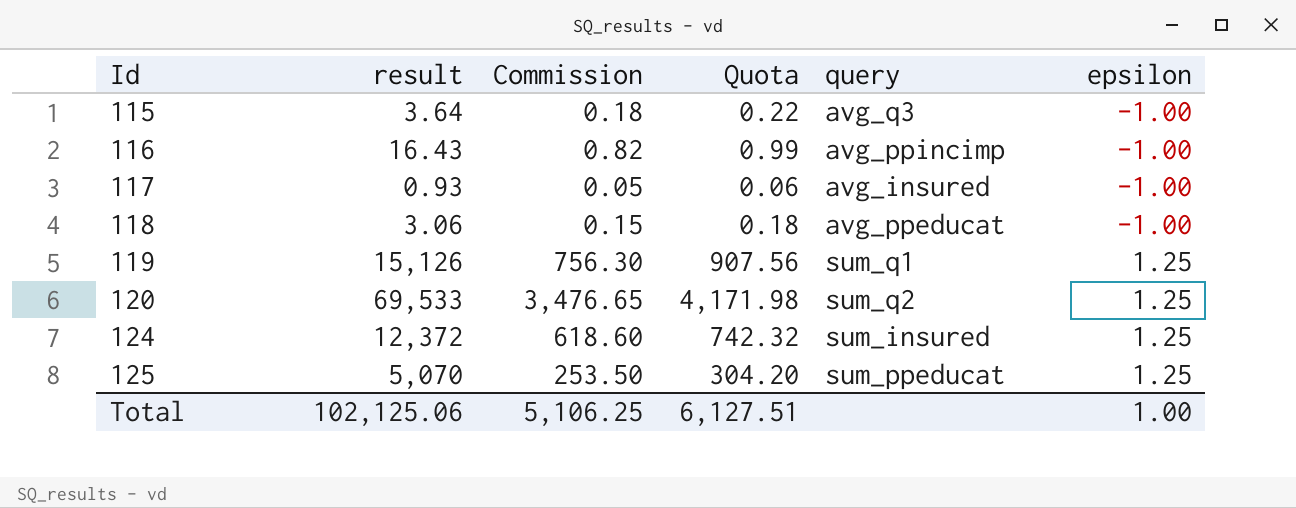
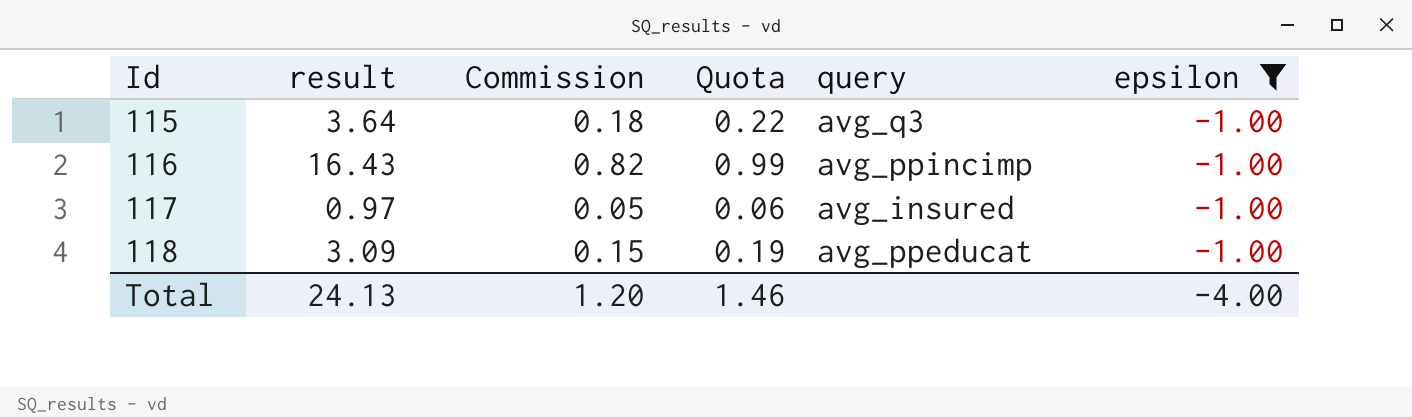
filter: none -> epsilon = -1.00
117 | result: 0.93 -> 0.97
118 | result: 3.06 -> 3.09
118 | Quota: 0.18 -> 0.19
Total | result: 102,125.06 -> 24.13
Total | Commission: 5,106.25 -> 1.20
Total | Quota: 6,127.51 -> 1.46
Total | epsilon: 1.00 -> -4.00

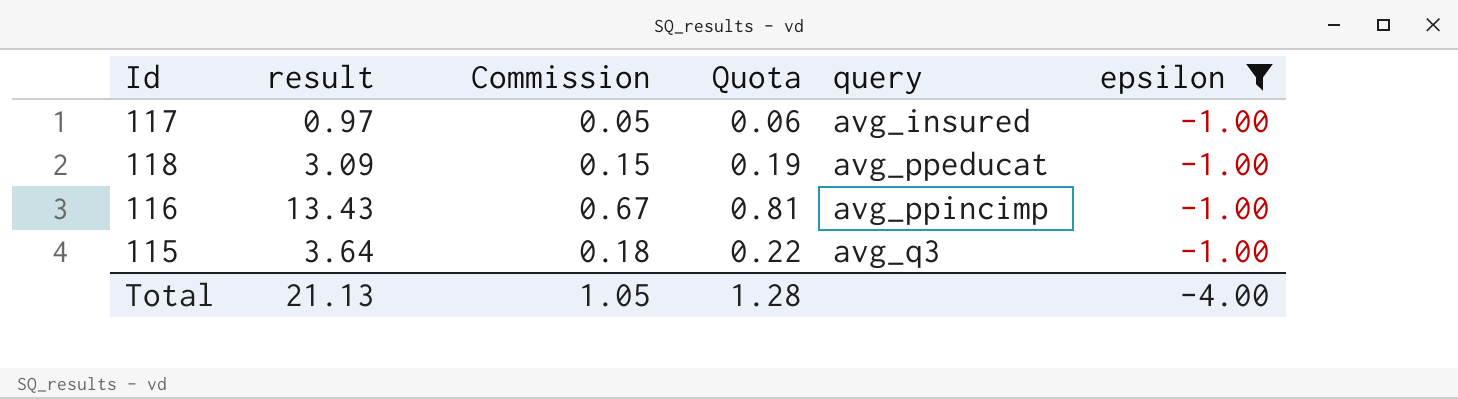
row order: Id ascending -> query ascending
116 | result: 16.43 -> 13.43
116 | Commission: 0.82 -> 0.67
116 | Quota: 0.99 -> 0.81
Total | result: 24.13 -> 21.13
Total | Commission: 1.20 -> 1.05
Total | Quota: 1.46 -> 1.28

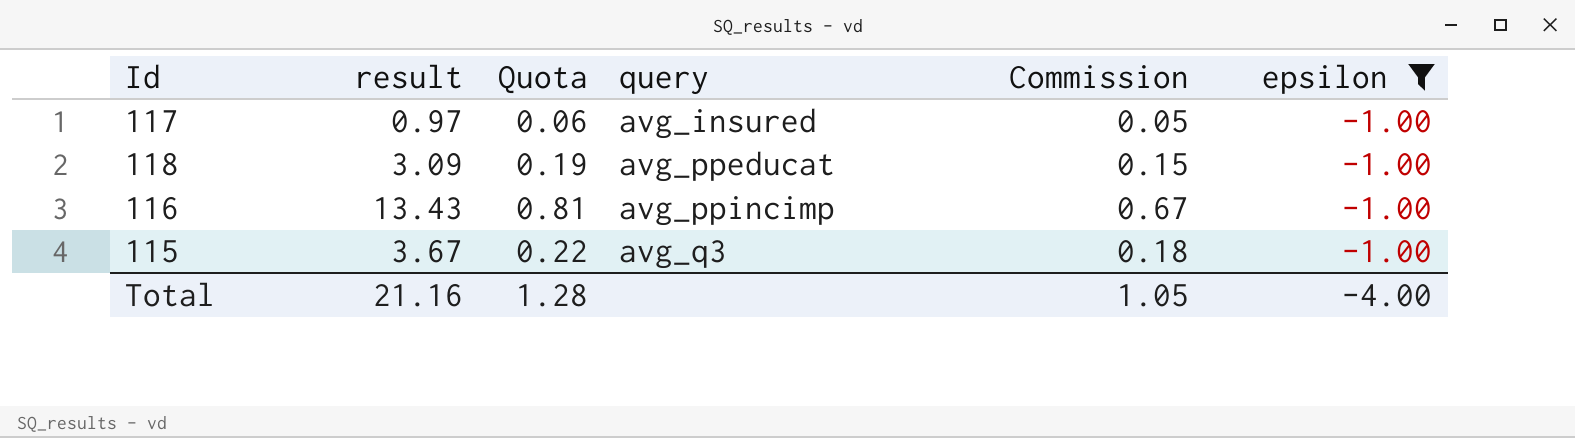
column Commission | position: 3 -> 5
115 | result: 3.64 -> 3.67
Total | result: 21.13 -> 21.16

